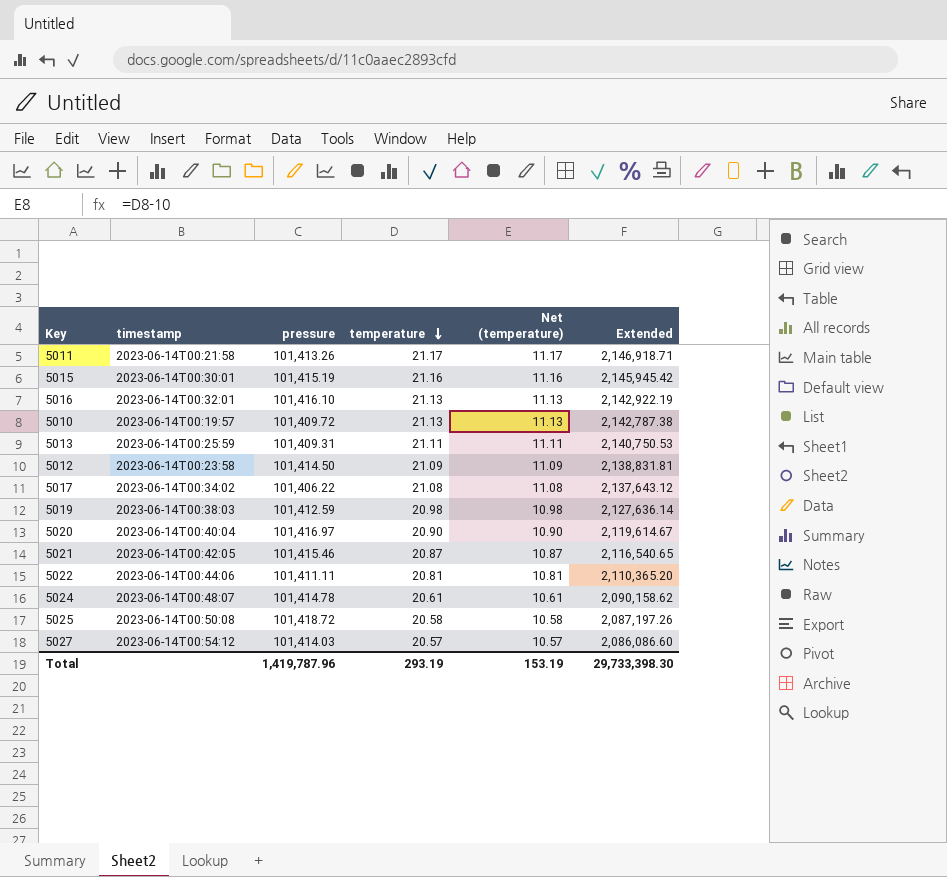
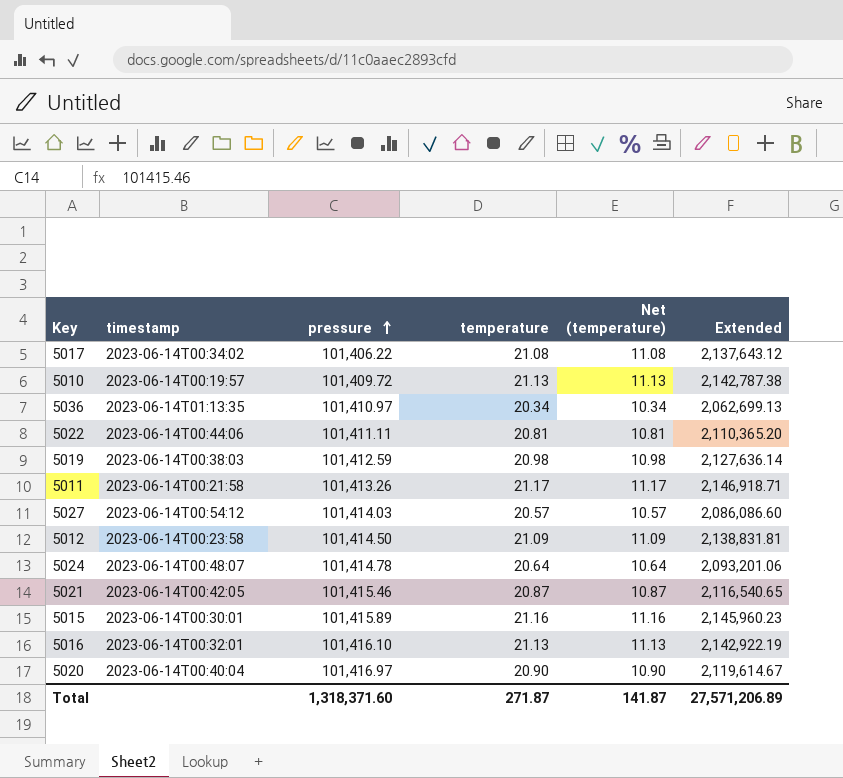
row order: temperature descending -> pressure ascending
row 5013: 2023-06-14T00:25:59 | 101,409.31 | 21.11 | 11.11 | 2,140,750.53 -> none
row 5025: 2023-06-14T00:50:08 | 101,418.72 | 20.58 | 10.58 | 2,087,197.26 -> none
row 5036: none -> 2023-06-14T01:13:35 | 101,410.97 | 20.34 | 10.34 | 2,062,699.13
5024 | temperature: 20.61 -> 20.64
5024 | Net (temperature): 10.61 -> 10.64
5024 | Extended: 2,090,158.62 -> 2,093,201.06
5015 | pressure: 101,415.19 -> 101,415.89
5015 | Extended: 2,145,945.42 -> 2,145,960.23
Total | pressure: 1,419,787.96 -> 1,318,371.60
Total | temperature: 293.19 -> 271.87
Total | Net (temperature): 153.19 -> 141.87
Total | Extended: 29,733,398.30 -> 27,571,206.89

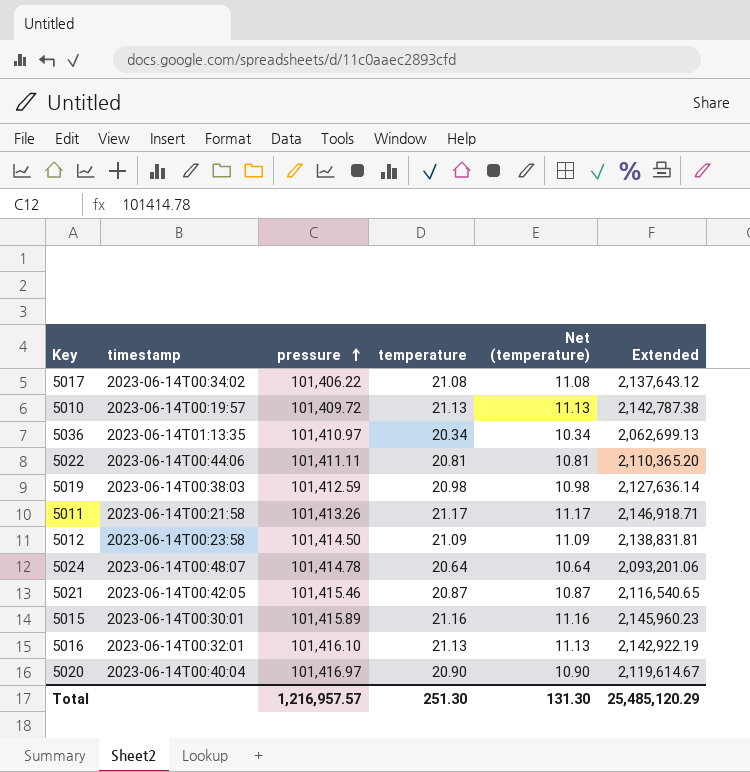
row 5027: 2023-06-14T00:54:12 | 101,414.03 | 20.57 | 10.57 | 2,086,086.60 -> none
Total | pressure: 1,318,371.60 -> 1,216,957.57
Total | temperature: 271.87 -> 251.30
Total | Net (temperature): 141.87 -> 131.30
Total | Extended: 27,571,206.89 -> 25,485,120.29

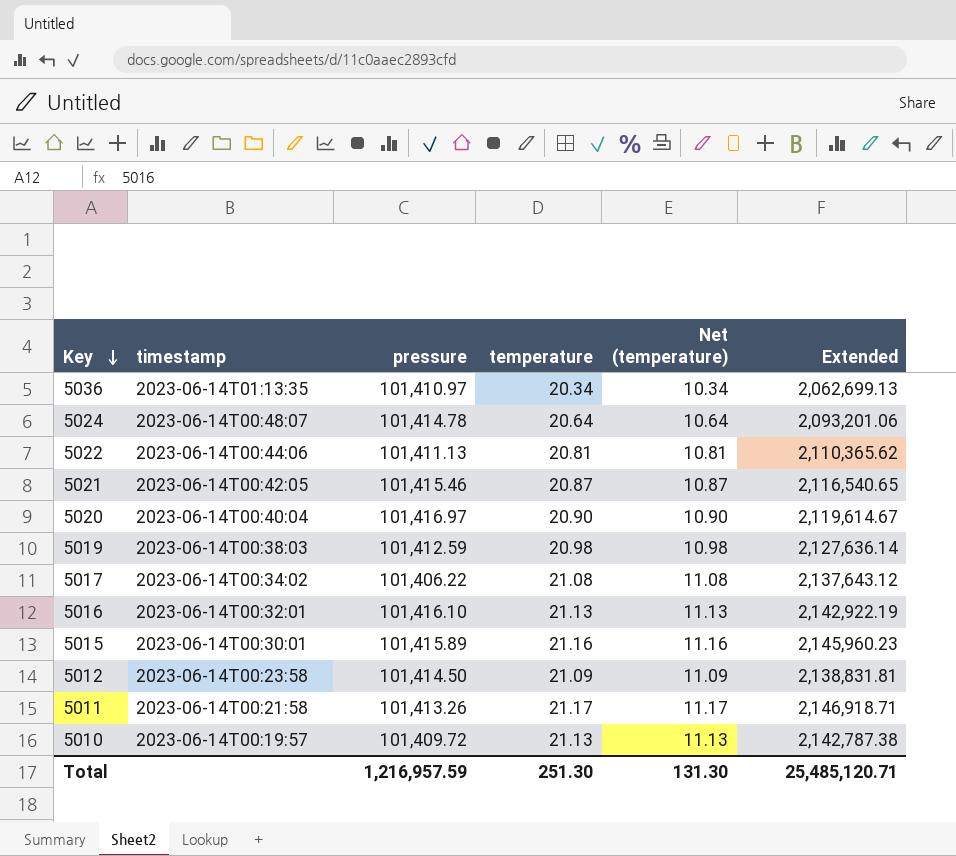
row order: pressure ascending -> Key descending
5022 | pressure: 101,411.11 -> 101,411.13
5022 | Extended: 2,110,365.20 -> 2,110,365.62
Total | pressure: 1,216,957.57 -> 1,216,957.59
Total | Extended: 25,485,120.29 -> 25,485,120.71

